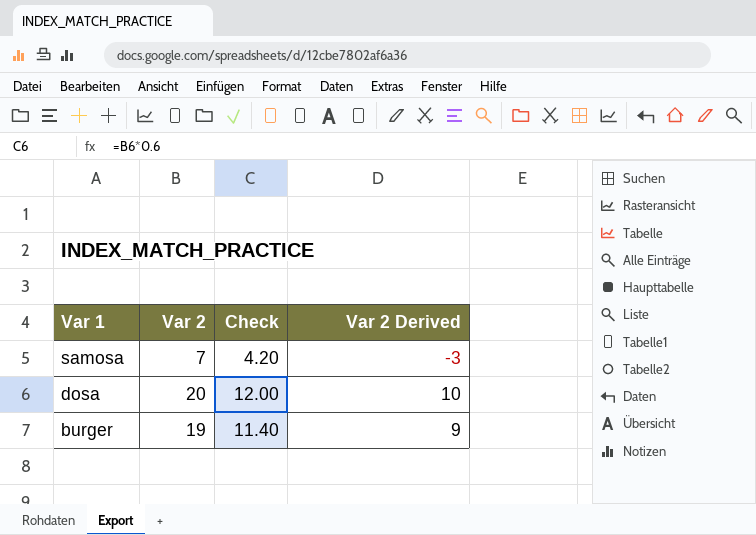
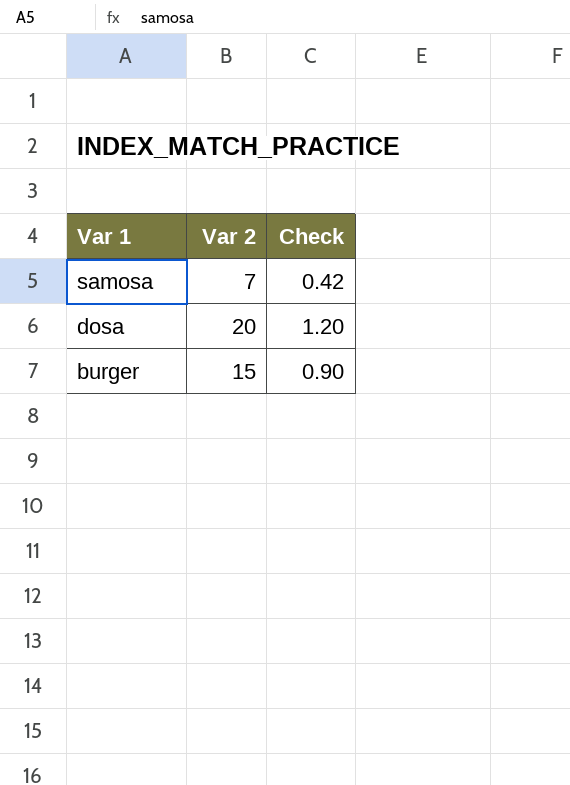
column Var 2 Derived | formula: [Var 2] - 10 -> none
column Check | formula: [Var 2] * 0.6 -> [Var 2] * 0.06
burger | Var 2: 19 -> 15

